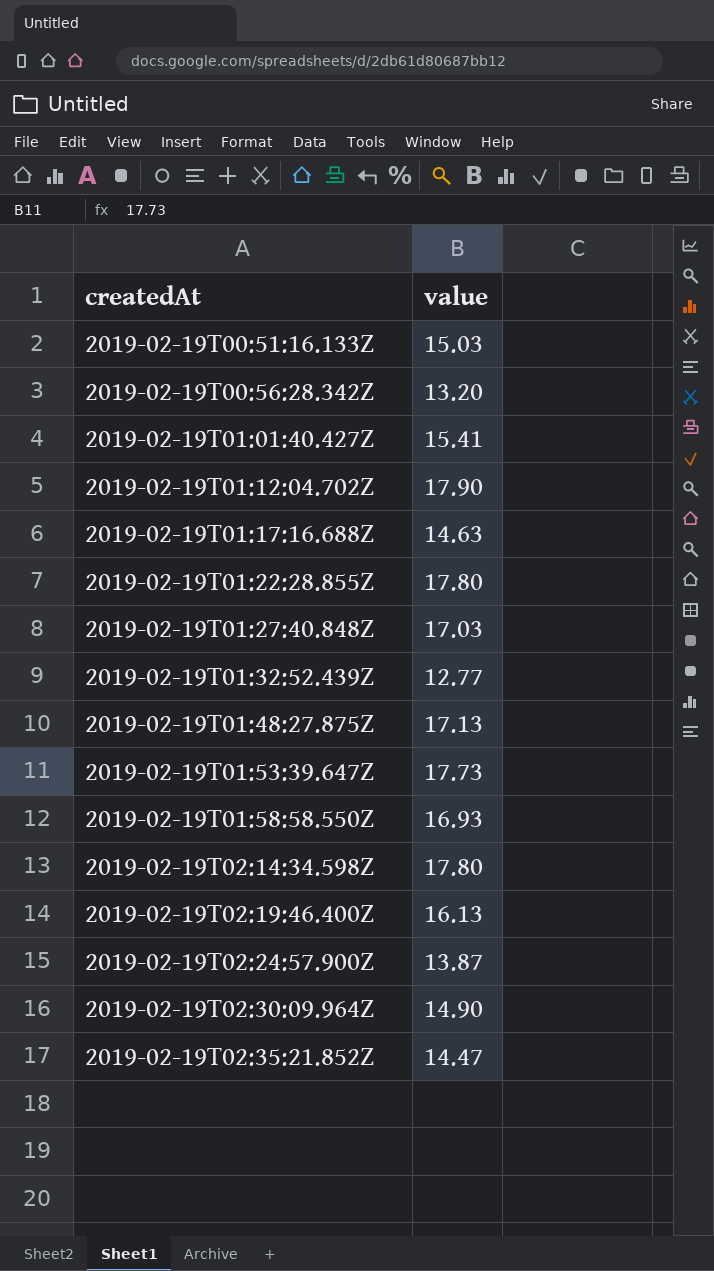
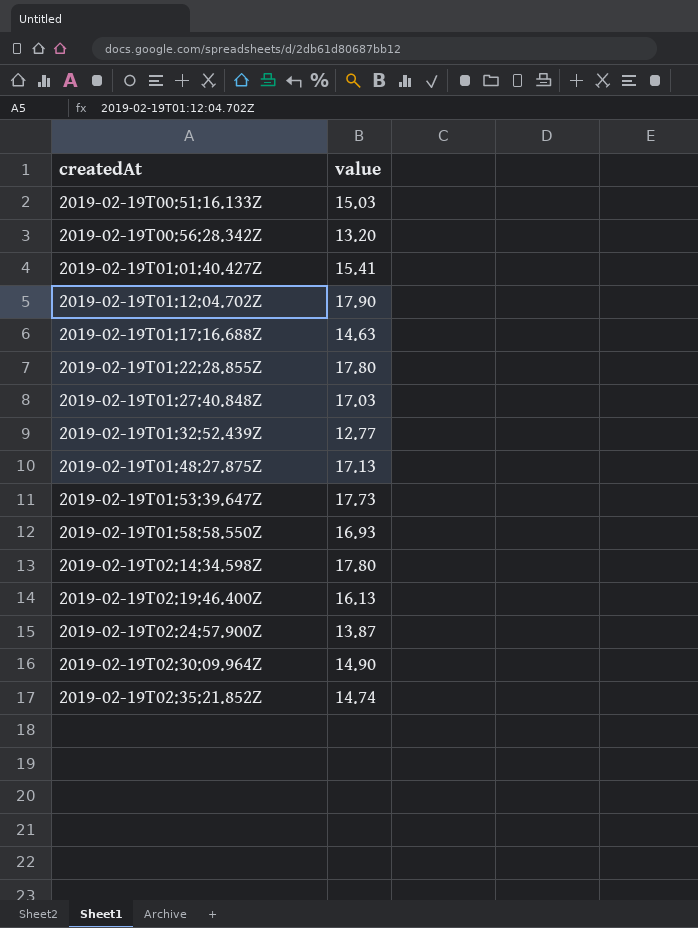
2019-02-19T02:35:21.852Z | value: 14.47 -> 14.74

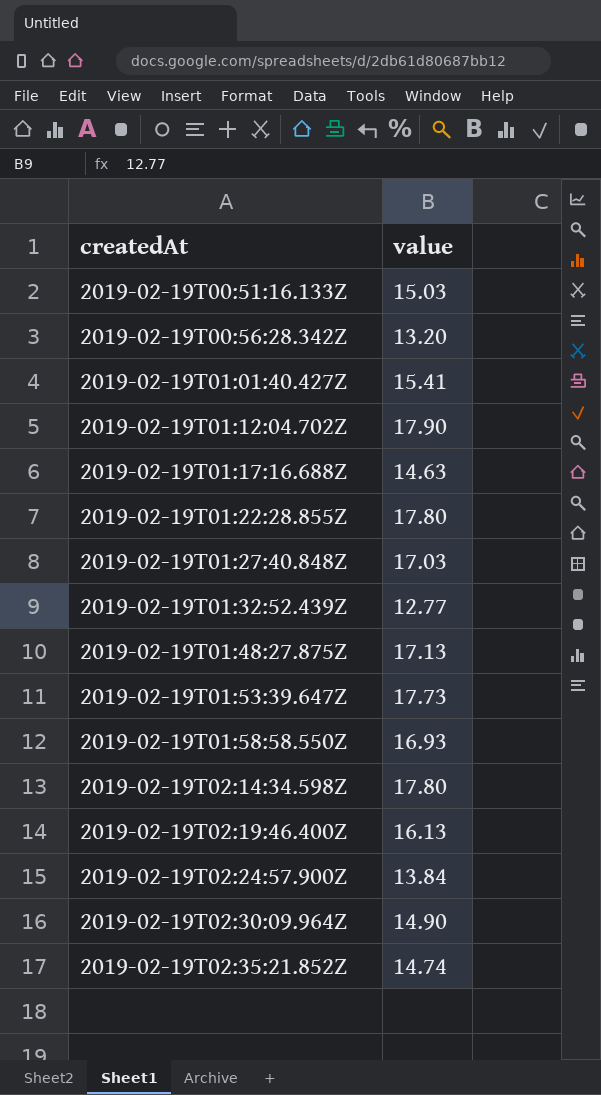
2019-02-19T02:24:57.900Z | value: 13.87 -> 13.84

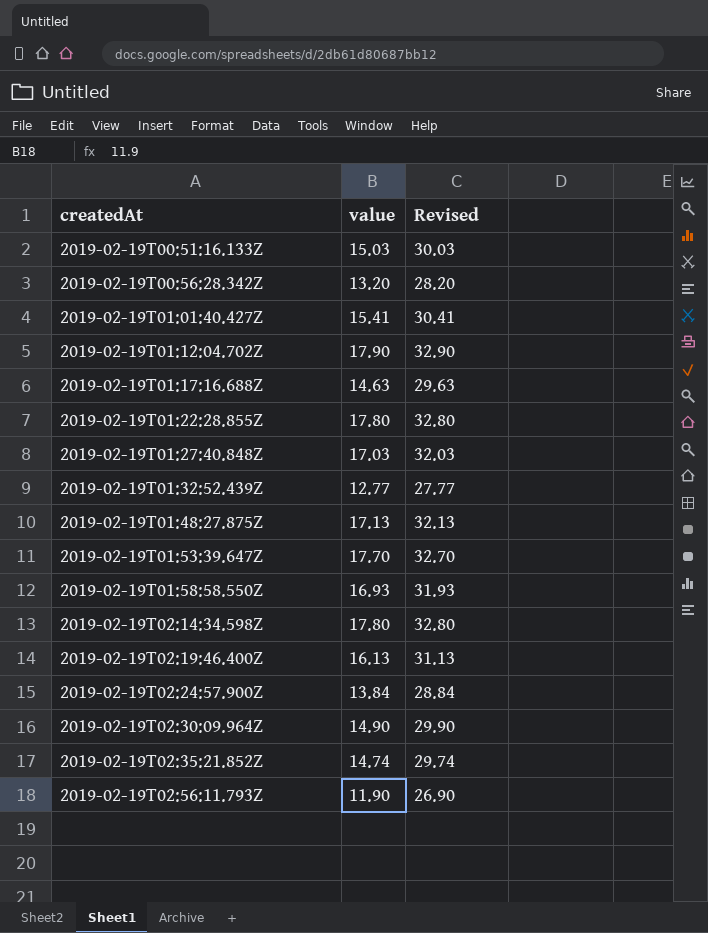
column Revised | formula: none -> [value] + 15
2019-02-19T01:53:39.647Z | value: 17.73 -> 17.70
row 2019-02-19T02:56:11.793Z: none -> 11.90 | 26.90

